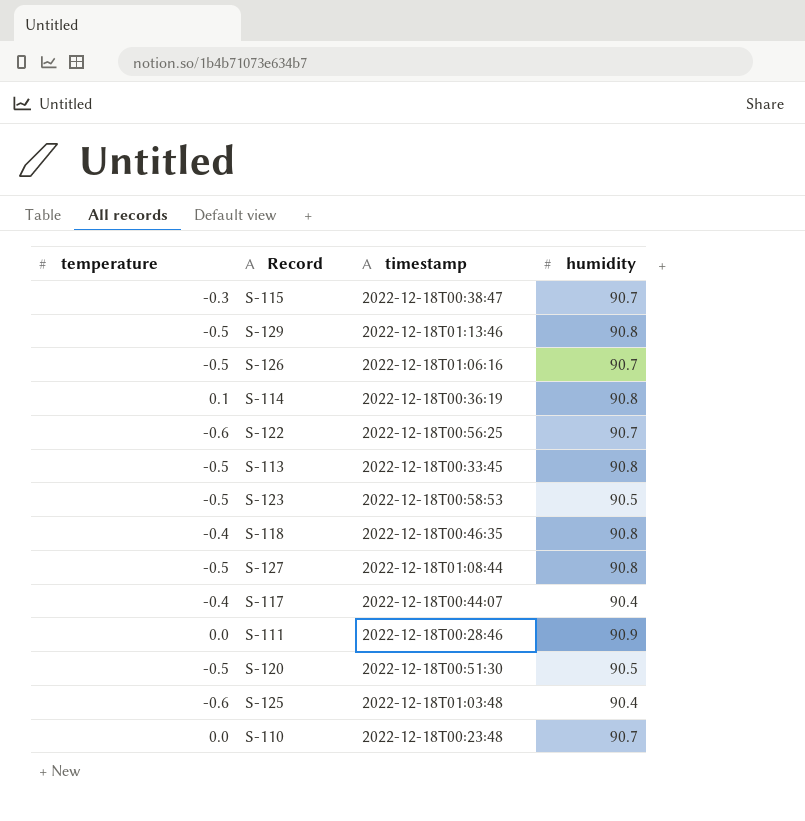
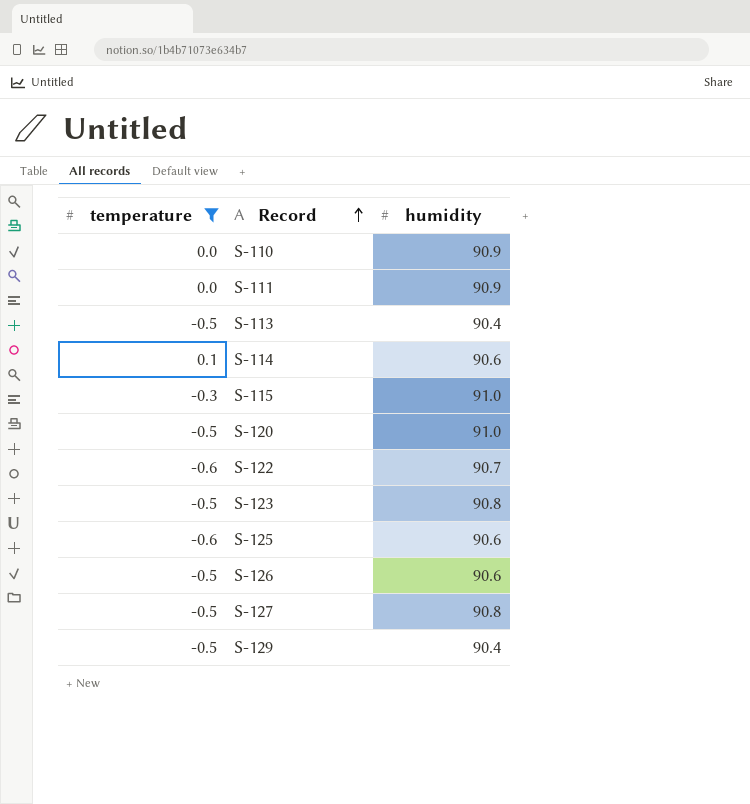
filter: none -> temperature != -0.4
row order: none -> Record ascending
column timestamp | position: 3 -> none
S-110 | humidity: 90.7 -> 90.9
S-113 | humidity: 90.8 -> 90.4
S-114 | humidity: 90.8 -> 90.6
S-115 | humidity: 90.7 -> 91.0
S-120 | humidity: 90.5 -> 91.0
S-123 | humidity: 90.5 -> 90.8
S-125 | humidity: 90.4 -> 90.6
S-126 | humidity: 90.7 -> 90.6
S-129 | humidity: 90.8 -> 90.4

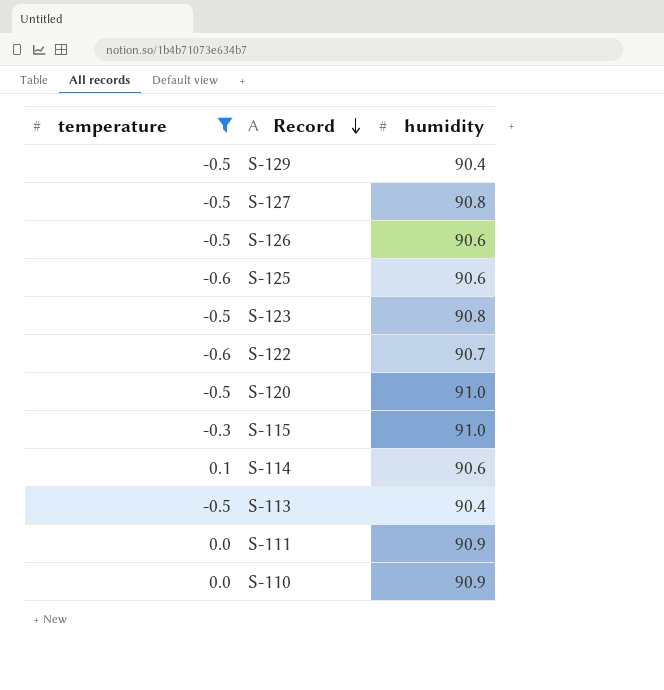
row order: Record ascending -> Record descending

